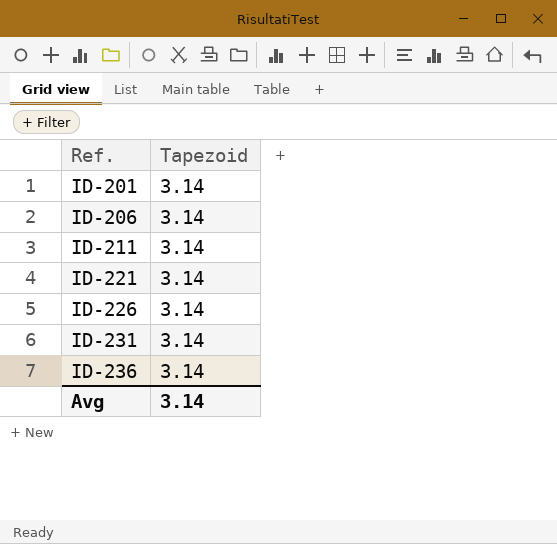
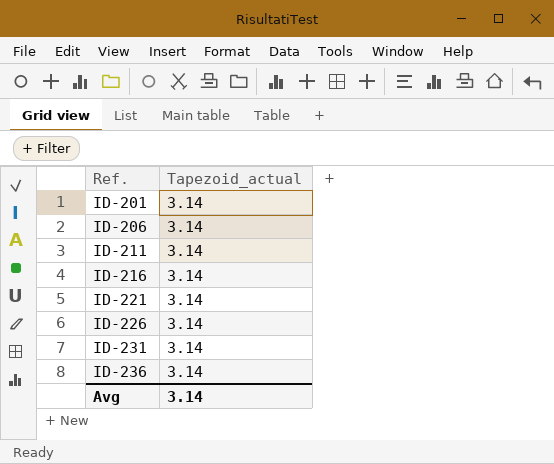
column name: Tapezoid -> Tapezoid_actual
row ID-216: none -> 3.14

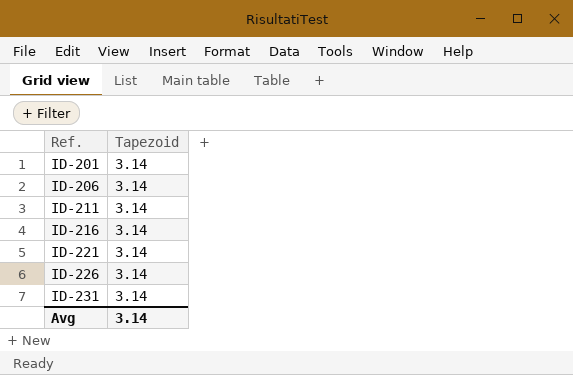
column name: Tapezoid_actual -> Tapezoid
row ID-236: 3.14 -> none

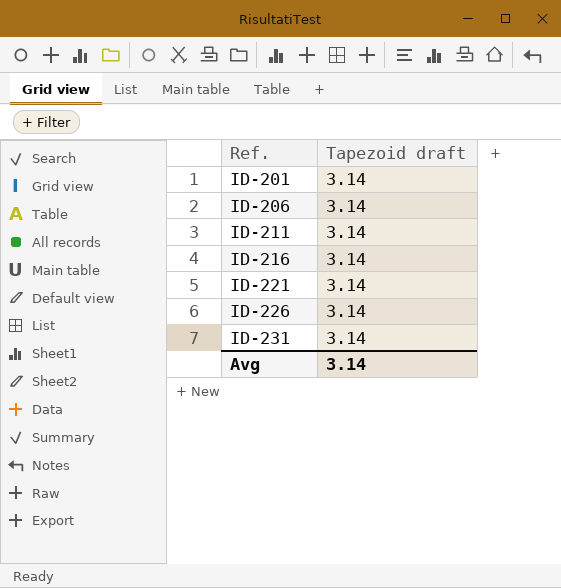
column name: Tapezoid -> Tapezoid draft

